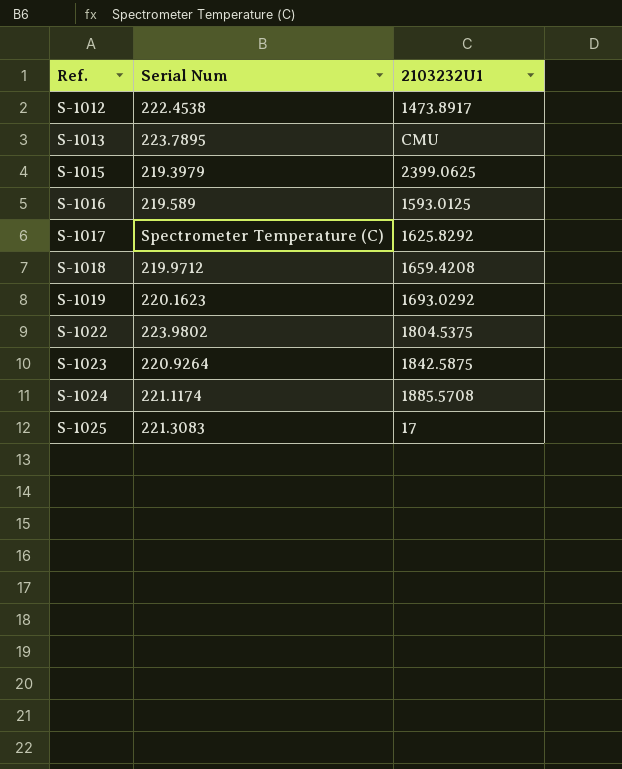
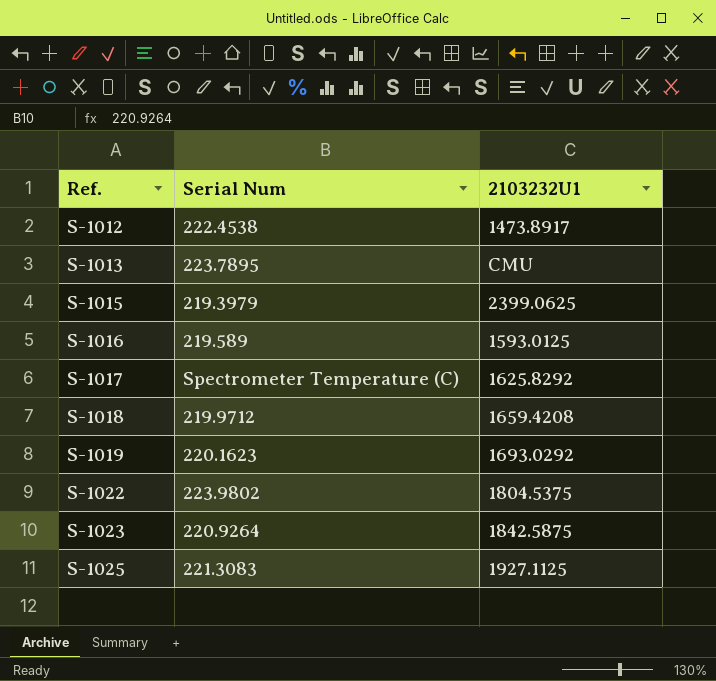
row S-1024: 221.1174 | 1885.5708 -> none
S-1025 | 2103232U1: 17 -> 1927.1125

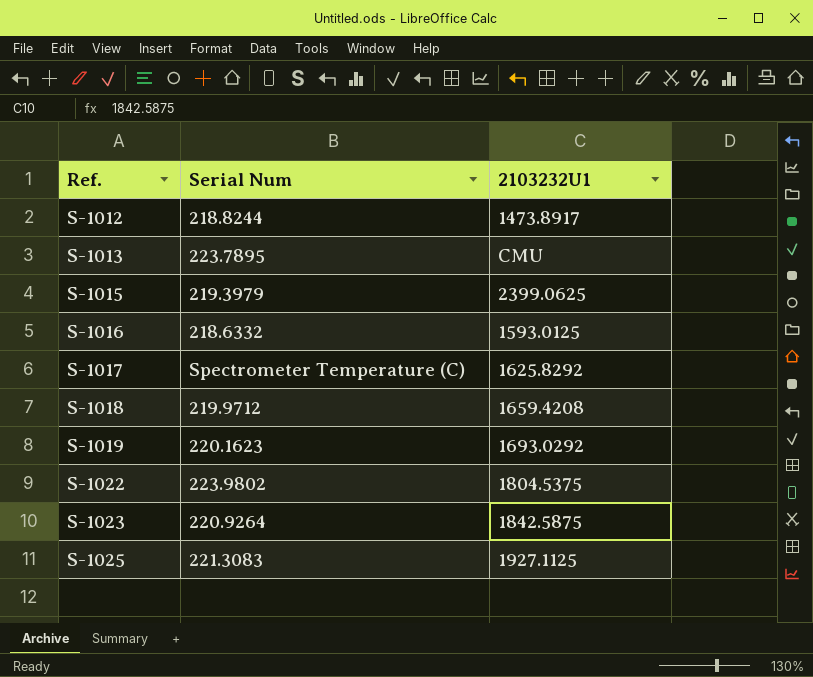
S-1012 | Serial Num: 222.4538 -> 218.8244
S-1016 | Serial Num: 219.589 -> 218.6332

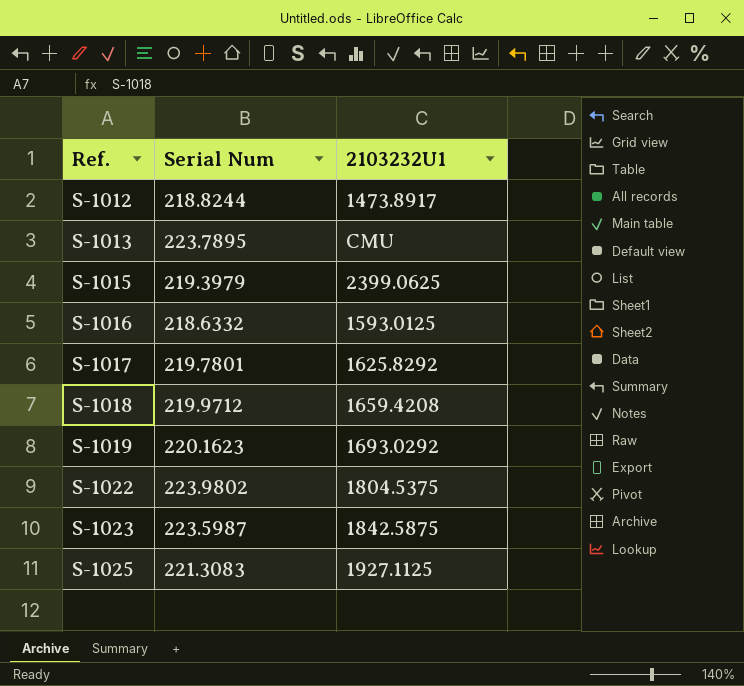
S-1017 | Serial Num: Spectrometer Temperature (C) -> 219.7801
S-1023 | Serial Num: 220.9264 -> 223.5987

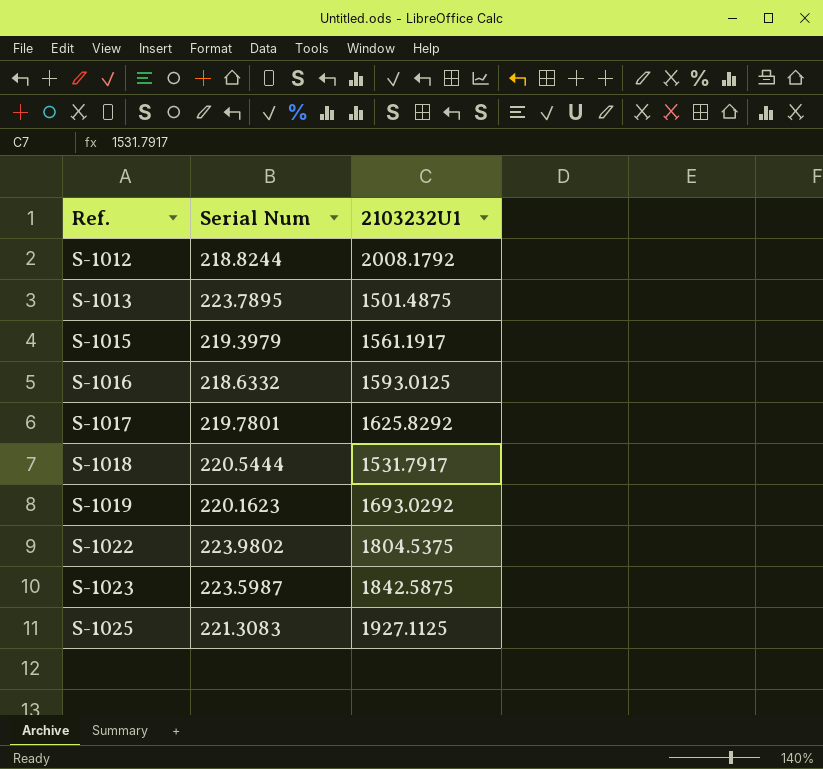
S-1012 | 2103232U1: 1473.8917 -> 2008.1792
S-1013 | 2103232U1: CMU -> 1501.4875
S-1015 | 2103232U1: 2399.0625 -> 1561.1917
S-1018 | Serial Num: 219.9712 -> 220.5444
S-1018 | 2103232U1: 1659.4208 -> 1531.7917

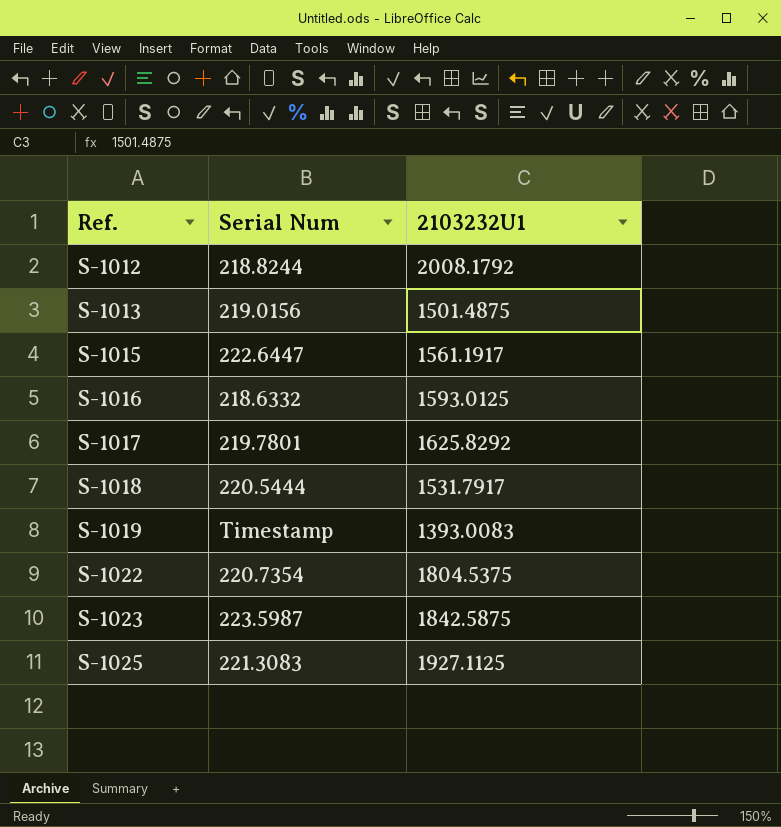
S-1013 | Serial Num: 223.7895 -> 219.0156
S-1015 | Serial Num: 219.3979 -> 222.6447
S-1019 | Serial Num: 220.1623 -> Timestamp
S-1019 | 2103232U1: 1693.0292 -> 1393.0083
S-1022 | Serial Num: 223.9802 -> 220.7354

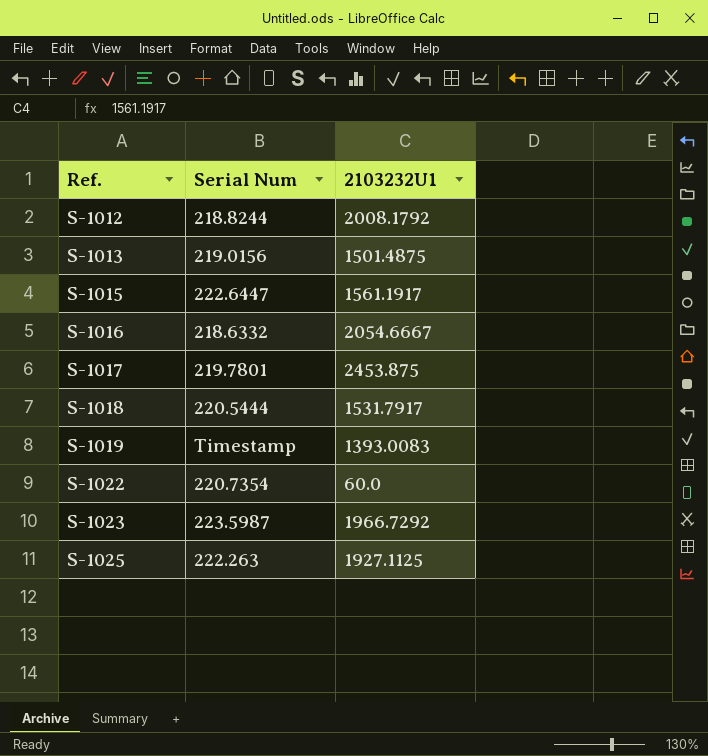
S-1016 | 2103232U1: 1593.0125 -> 2054.6667
S-1017 | 2103232U1: 1625.8292 -> 2453.875
S-1022 | 2103232U1: 1804.5375 -> 60.0
S-1023 | 2103232U1: 1842.5875 -> 1966.7292
S-1025 | Serial Num: 221.3083 -> 222.263

